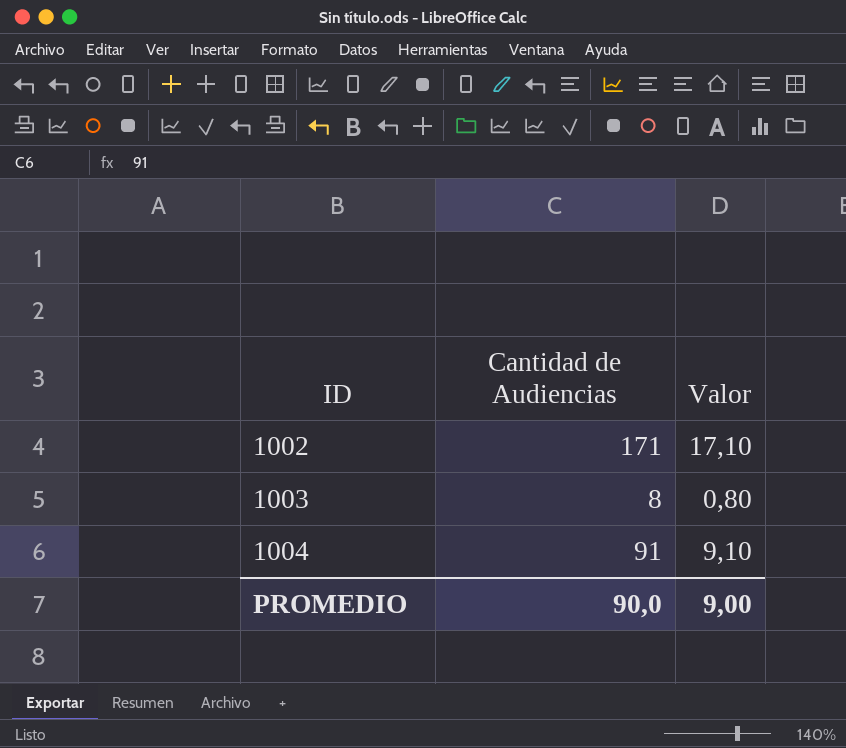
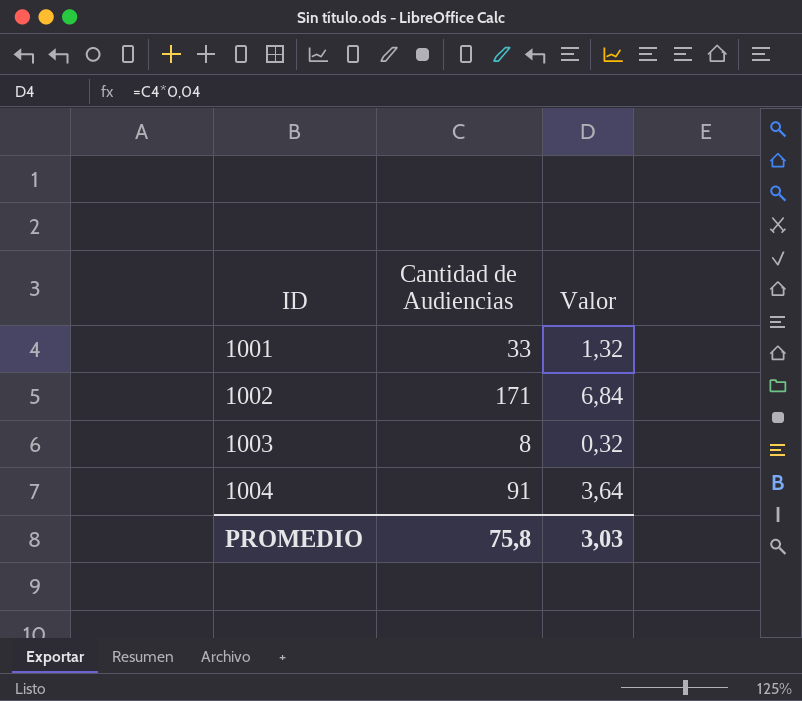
column Valor | formula: [Cantidad de Audiencias] * 0,1 -> [Cantidad de Audiencias] * 0,04
row 1001: none -> 33 | 1,32
PROMEDIO | Cantidad de Audiencias: 90,0 -> 75,8
PROMEDIO | Valor: 9,00 -> 3,03

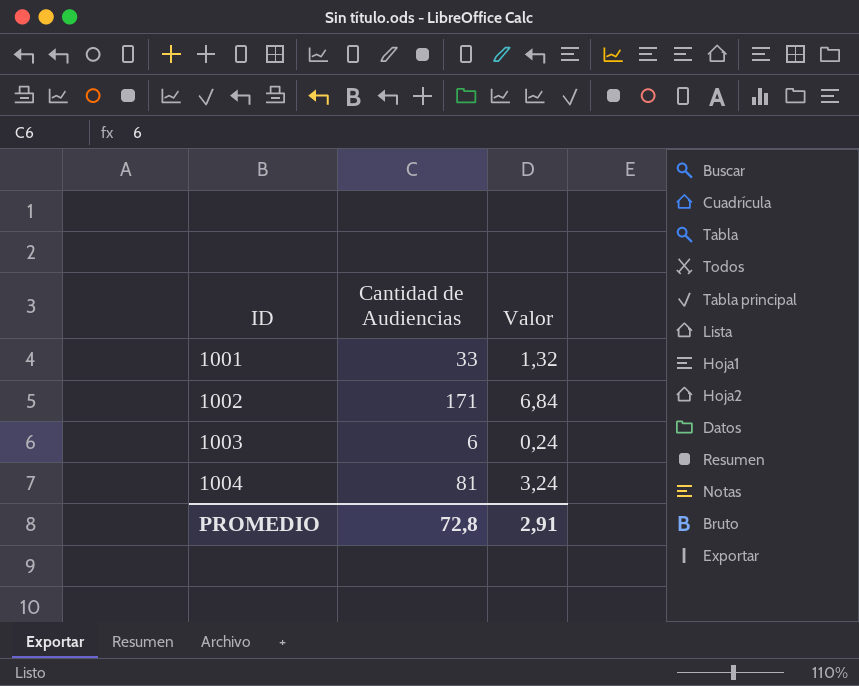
1003 | Cantidad de Audiencias: 8 -> 6
1003 | Valor: 0,32 -> 0,24
1004 | Cantidad de Audiencias: 91 -> 81
1004 | Valor: 3,64 -> 3,24
PROMEDIO | Cantidad de Audiencias: 75,8 -> 72,8
PROMEDIO | Valor: 3,03 -> 2,91

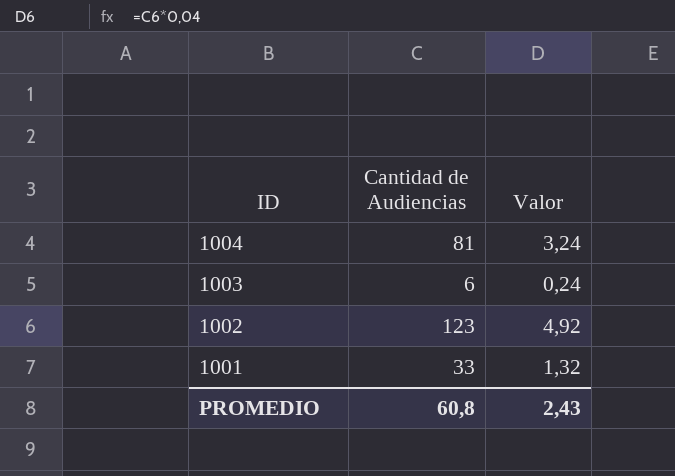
row order: ID ascending -> ID descending
1002 | Cantidad de Audiencias: 171 -> 123
1002 | Valor: 6,84 -> 4,92
PROMEDIO | Cantidad de Audiencias: 72,8 -> 60,8
PROMEDIO | Valor: 2,91 -> 2,43

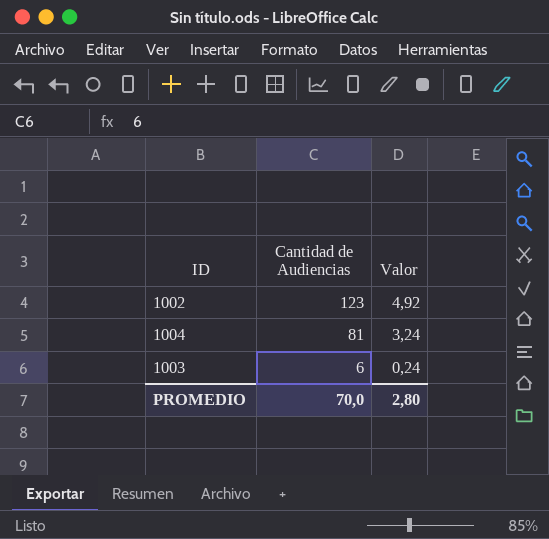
row order: ID descending -> Cantidad de Audiencias descending
row 1001: 33 | 1,32 -> none
PROMEDIO | Cantidad de Audiencias: 60,8 -> 70,0
PROMEDIO | Valor: 2,43 -> 2,80

